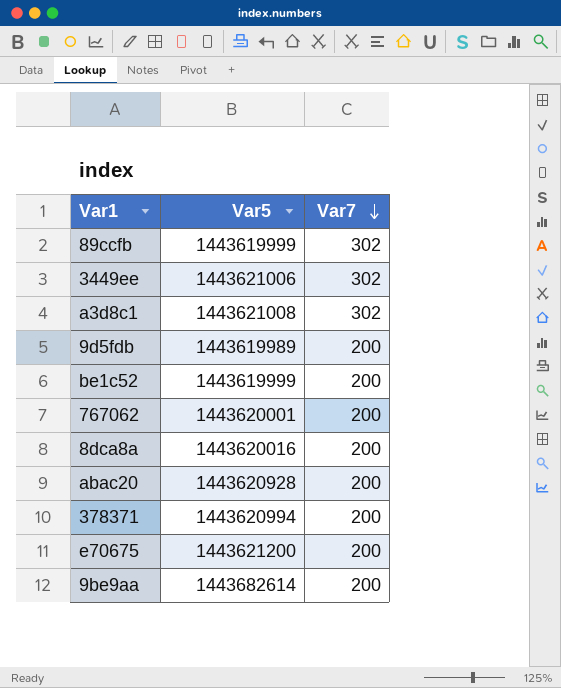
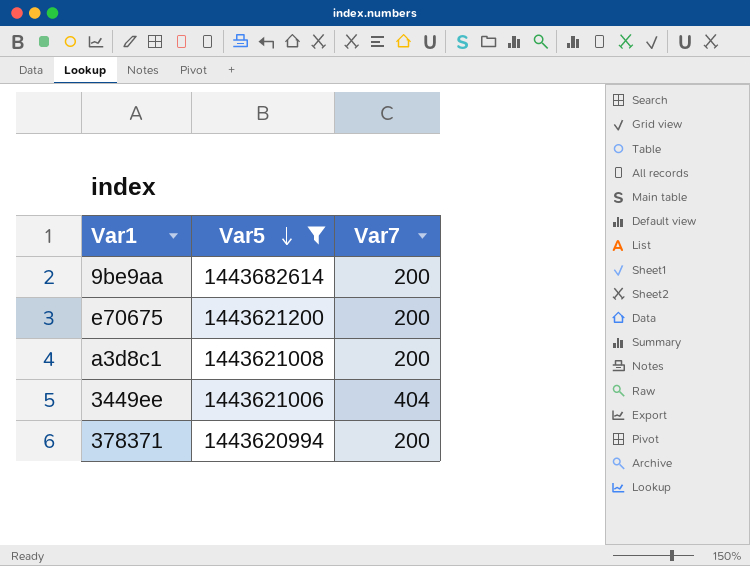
filter: none -> Var5 >= 1443620994
row order: Var7 descending -> Var5 descending
a3d8c1 | Var7: 302 -> 200
3449ee | Var7: 302 -> 404

